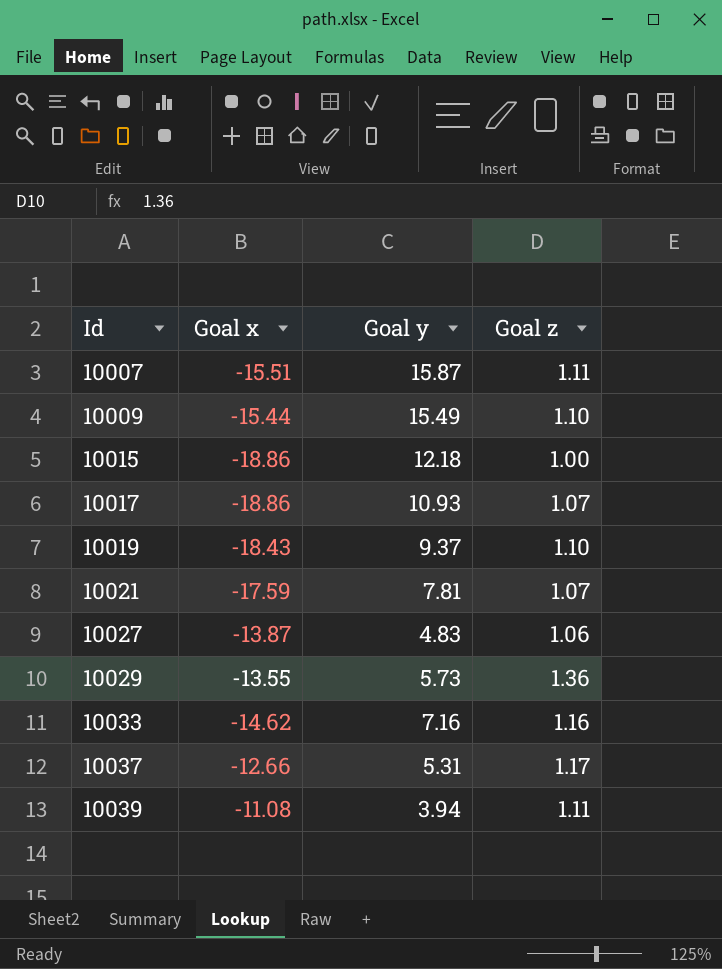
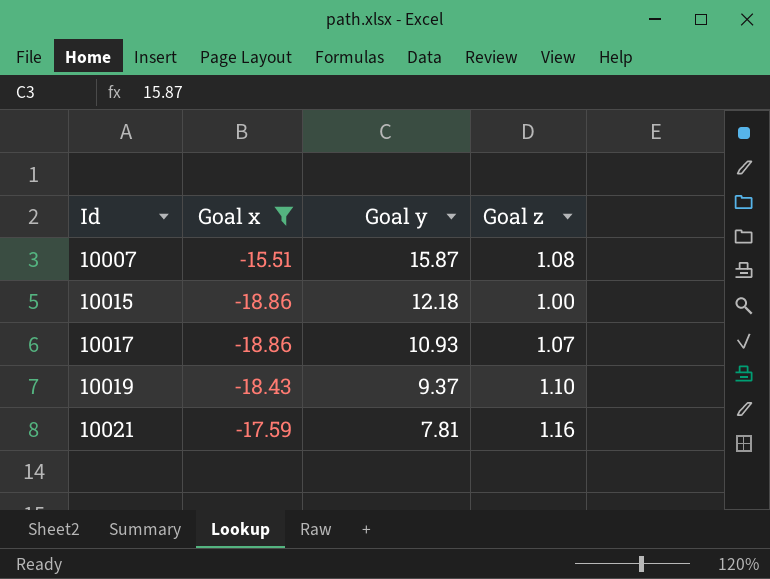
filter: none -> Goal x <= -15.51
10007 | Goal z: 1.11 -> 1.08
10021 | Goal z: 1.07 -> 1.16

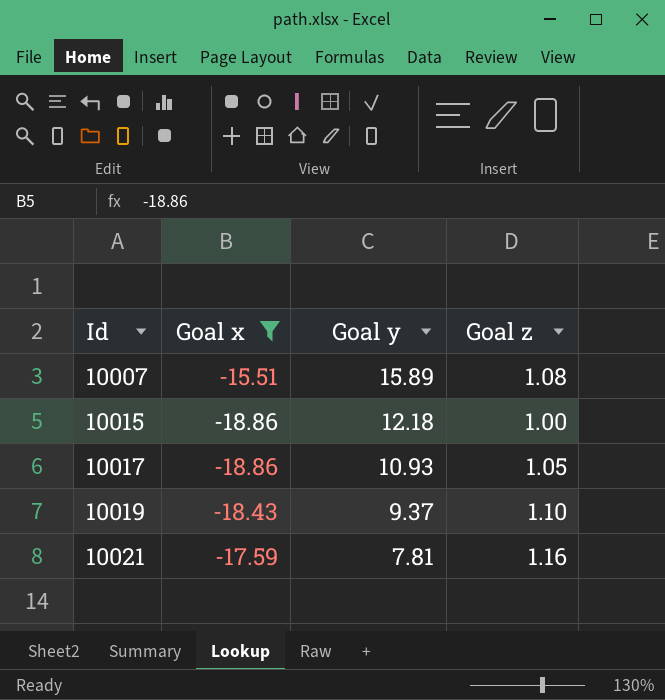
10007 | Goal y: 15.87 -> 15.89
10017 | Goal z: 1.07 -> 1.05

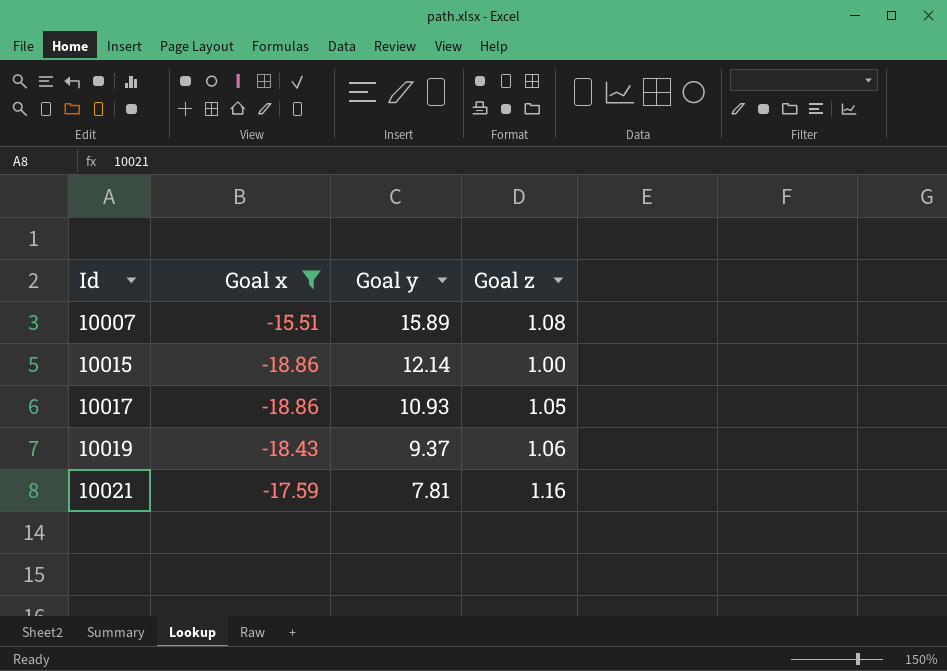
10015 | Goal y: 12.18 -> 12.14
10019 | Goal z: 1.10 -> 1.06

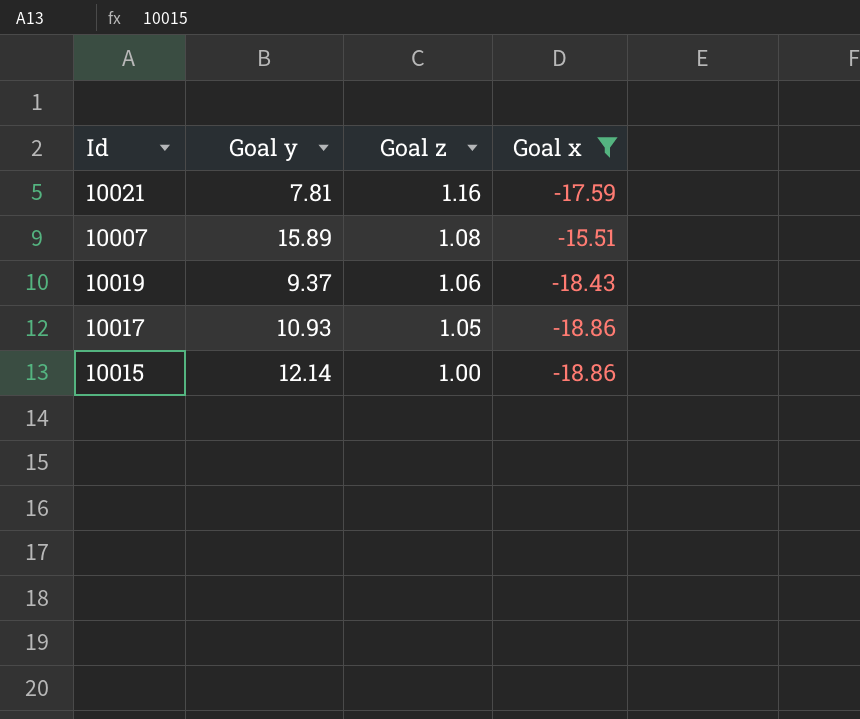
row order: Id ascending -> Goal z descending
column Goal x | position: 2 -> 4

